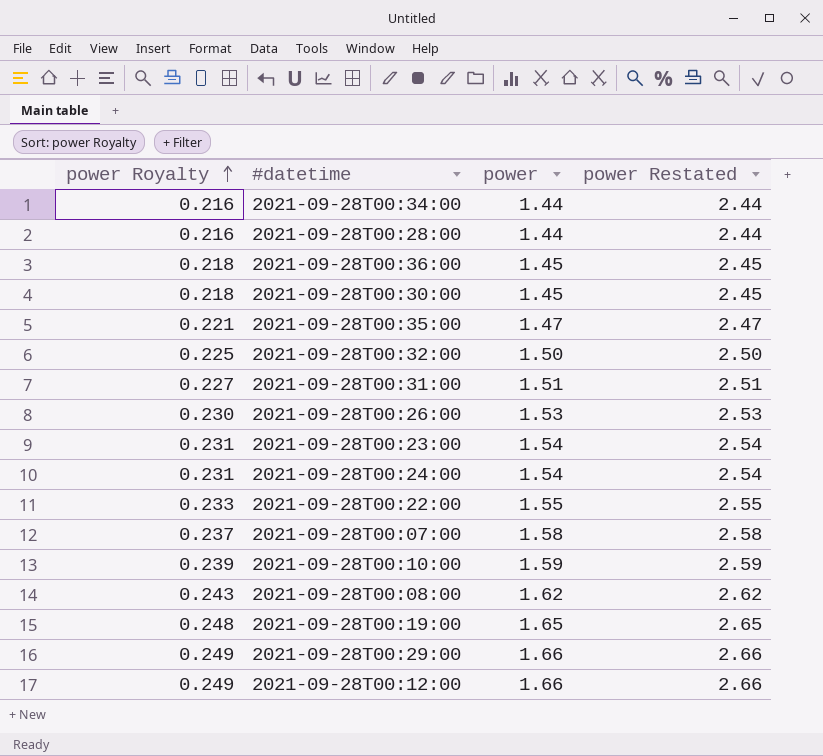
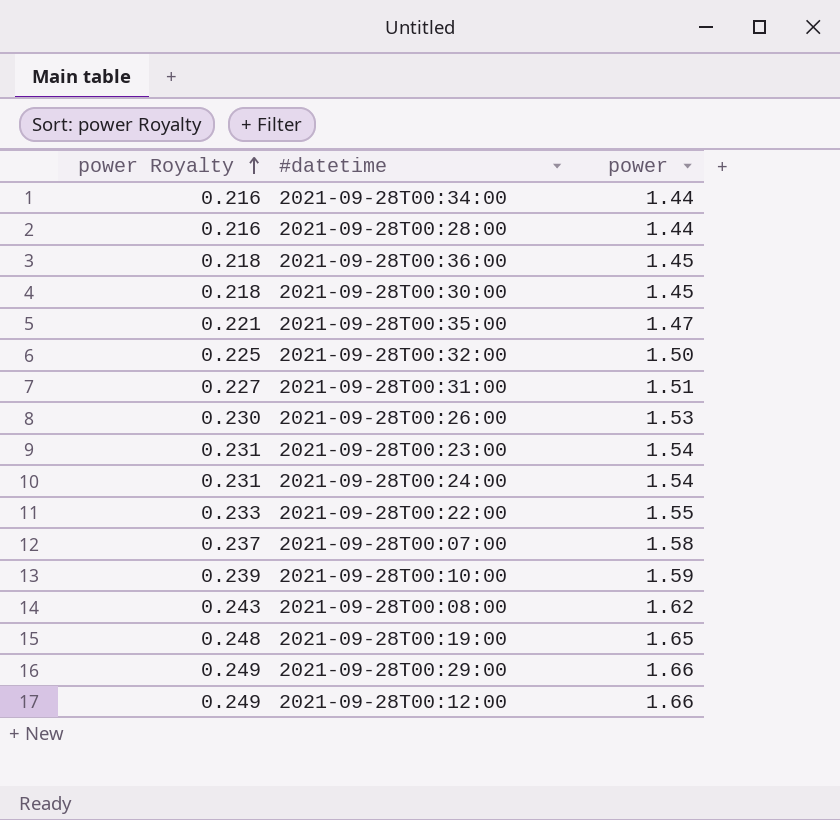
column power Restated | formula: [power] + 1 -> none

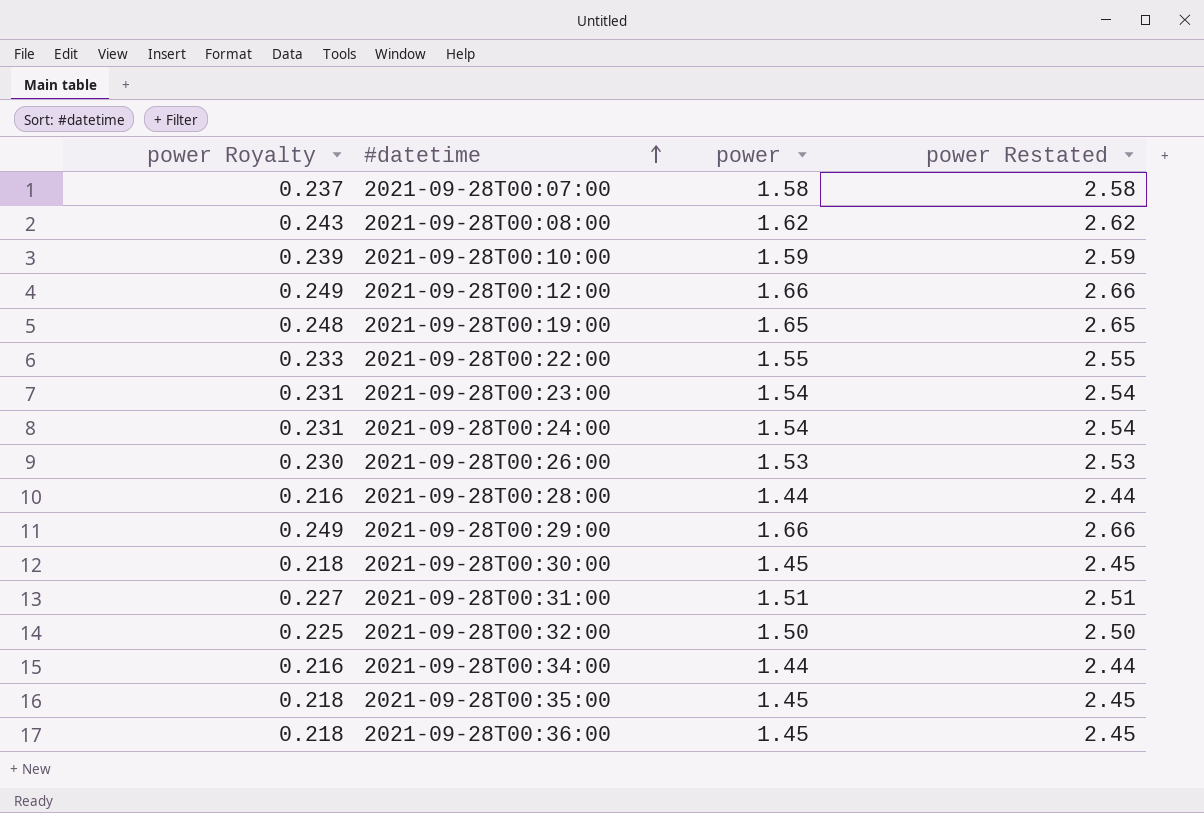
row order: power Royalty ascending -> #datetime ascending
column power Restated | formula: none -> [power] + 1
2021-09-28T00:35:00 | power Royalty: 0.221 -> 0.218
2021-09-28T00:35:00 | power: 1.47 -> 1.45

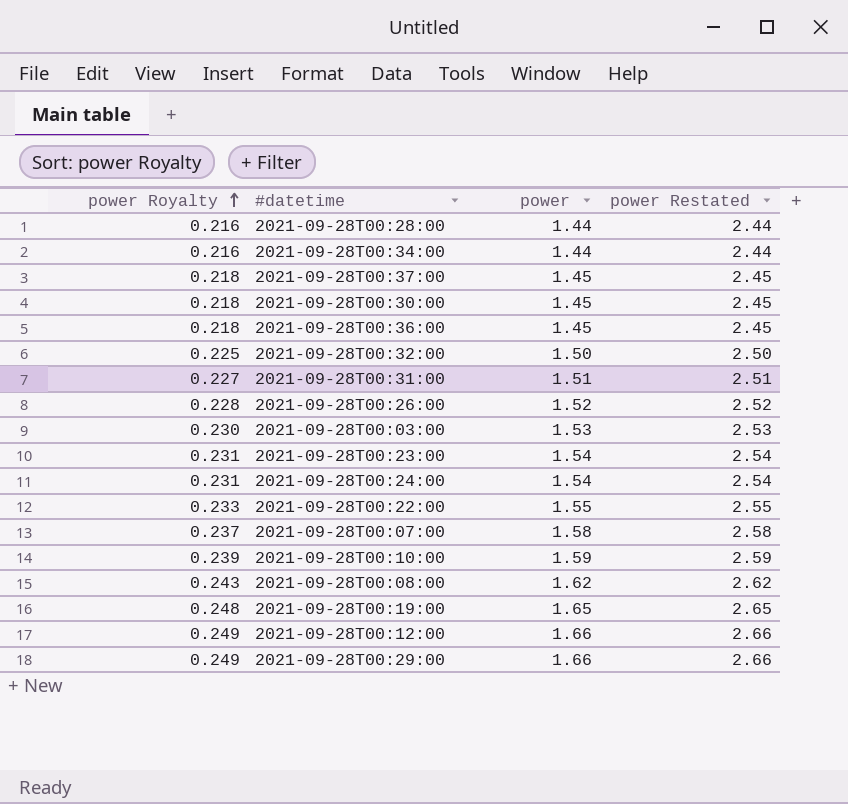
row order: #datetime ascending -> power Royalty ascending
row 2021-09-28T00:35:00: 0.218 | 1.45 | 2.45 -> none
row 2021-09-28T00:37:00: none -> 0.218 | 1.45 | 2.45
2021-09-28T00:26:00 | power Royalty: 0.230 -> 0.228
2021-09-28T00:26:00 | power: 1.53 -> 1.52
2021-09-28T00:26:00 | power Restated: 2.53 -> 2.52
row 2021-09-28T00:03:00: none -> 0.230 | 1.53 | 2.53

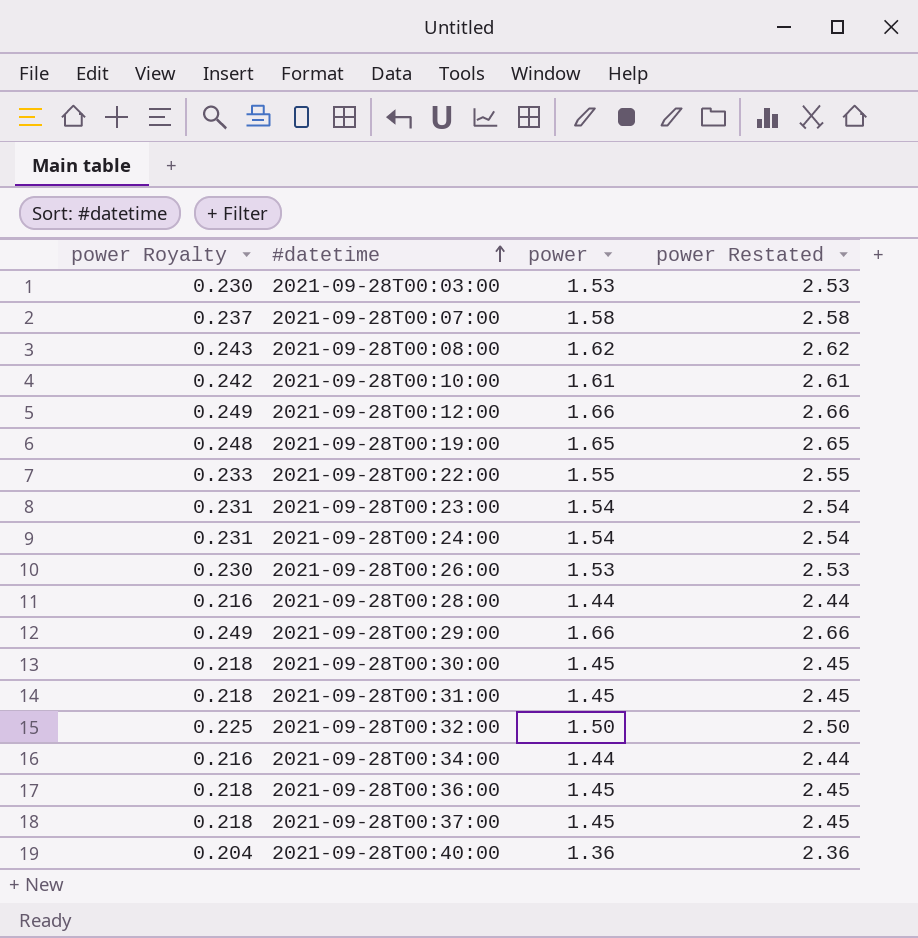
row order: power Royalty ascending -> #datetime ascending
2021-09-28T00:10:00 | power Royalty: 0.239 -> 0.242
2021-09-28T00:10:00 | power: 1.59 -> 1.61
2021-09-28T00:10:00 | power Restated: 2.59 -> 2.61
2021-09-28T00:26:00 | power Royalty: 0.228 -> 0.230
2021-09-28T00:26:00 | power: 1.52 -> 1.53
2021-09-28T00:26:00 | power Restated: 2.52 -> 2.53
2021-09-28T00:31:00 | power Royalty: 0.227 -> 0.218
2021-09-28T00:31:00 | power: 1.51 -> 1.45
2021-09-28T00:31:00 | power Restated: 2.51 -> 2.45
row 2021-09-28T00:40:00: none -> 0.204 | 1.36 | 2.36

